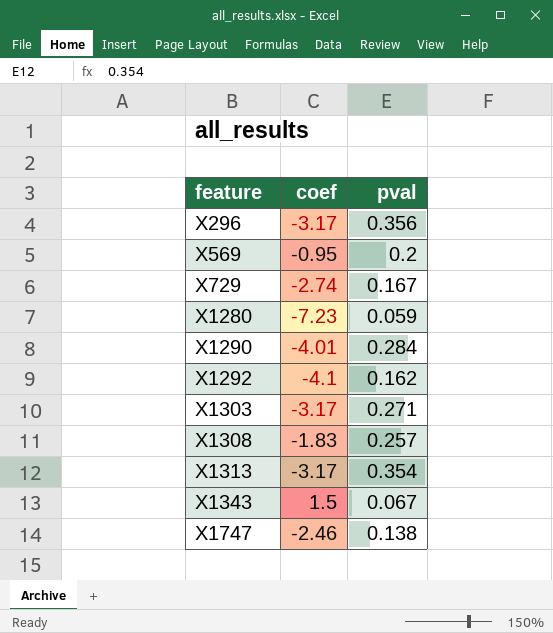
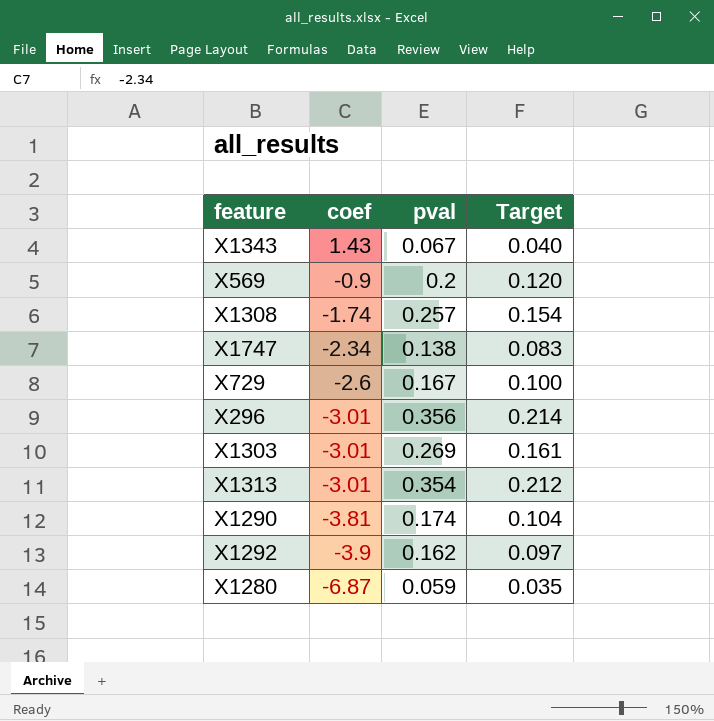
row order: feature ascending -> coef descending
column Target | formula: none -> [pval] * 0.6
X1343 | coef: 1.5 -> 1.43
X569 | coef: -0.95 -> -0.9
X1308 | coef: -1.83 -> -1.74
X1747 | coef: -2.46 -> -2.34
X729 | coef: -2.74 -> -2.6
X296 | coef: -3.17 -> -3.01
X1303 | coef: -3.17 -> -3.01
X1303 | pval: 0.271 -> 0.269
X1313 | coef: -3.17 -> -3.01
X1290 | coef: -4.01 -> -3.81
X1290 | pval: 0.284 -> 0.174
X1292 | coef: -4.1 -> -3.9
X1280 | coef: -7.23 -> -6.87

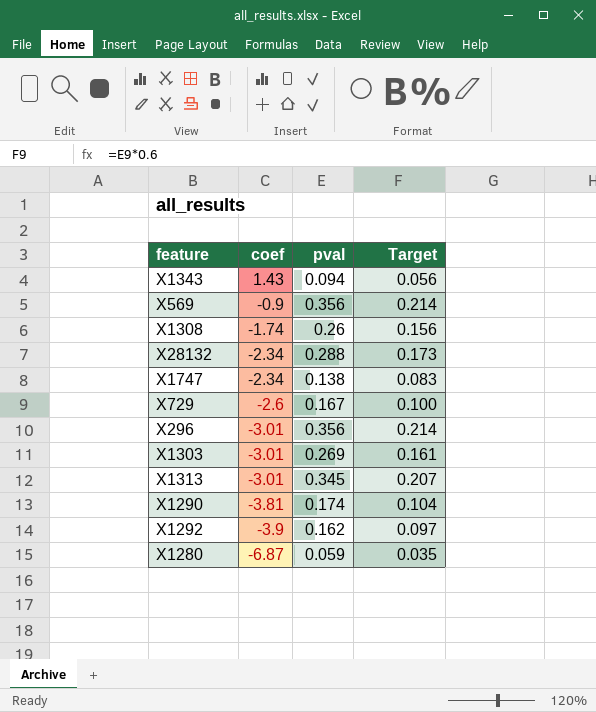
X1343 | pval: 0.067 -> 0.094
X1343 | Target: 0.040 -> 0.056
X569 | pval: 0.2 -> 0.356
X569 | Target: 0.120 -> 0.214
X1308 | pval: 0.257 -> 0.26
X1308 | Target: 0.154 -> 0.156
row X28132: none -> -2.34 | 0.288 | 0.173
X1313 | pval: 0.354 -> 0.345
X1313 | Target: 0.212 -> 0.207

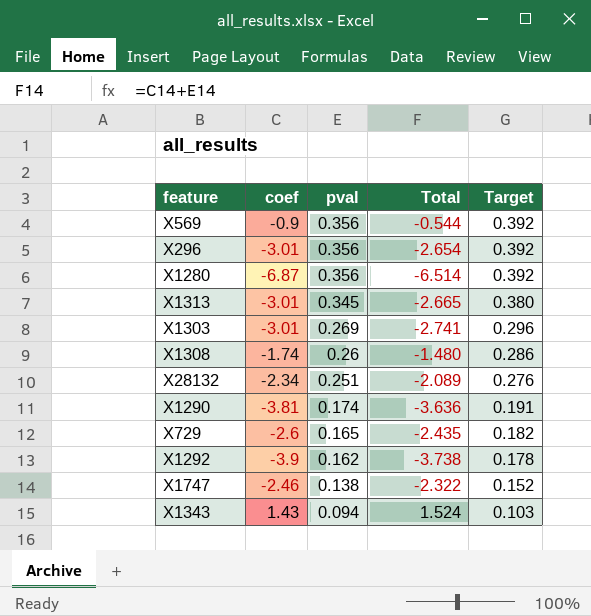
row order: coef descending -> pval descending
column Total | formula: none -> [coef] + [pval]
column Target | formula: [pval] * 0.6 -> [pval] * 1.1
X1280 | pval: 0.059 -> 0.356
X28132 | pval: 0.288 -> 0.251
X729 | pval: 0.167 -> 0.165
X1747 | coef: -2.34 -> -2.46

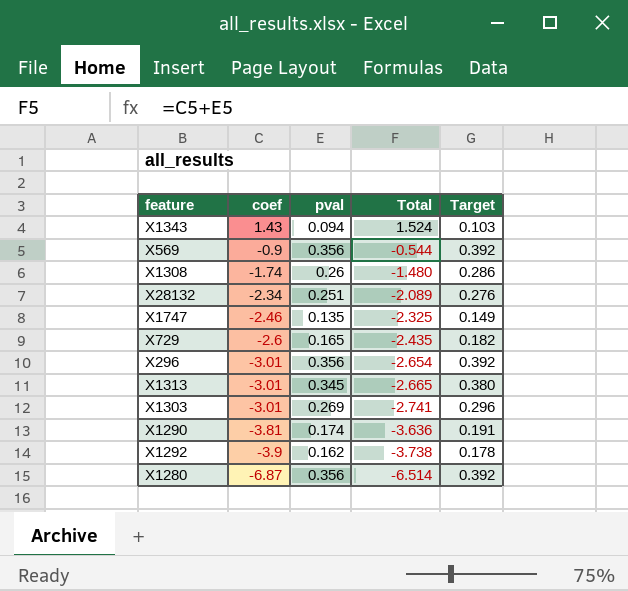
row order: pval descending -> coef descending
X1747 | pval: 0.138 -> 0.135
X1747 | Total: -2.322 -> -2.325
X1747 | Target: 0.152 -> 0.149

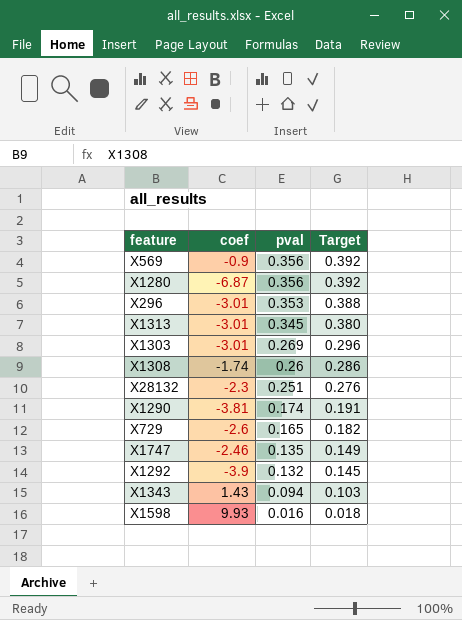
row order: coef descending -> pval descending
column Total | formula: [coef] + [pval] -> none
X296 | pval: 0.356 -> 0.353
X296 | Target: 0.392 -> 0.388
X28132 | coef: -2.34 -> -2.3
X1292 | pval: 0.162 -> 0.132
X1292 | Target: 0.178 -> 0.145
row X1598: none -> 9.93 | 0.016 | 0.018

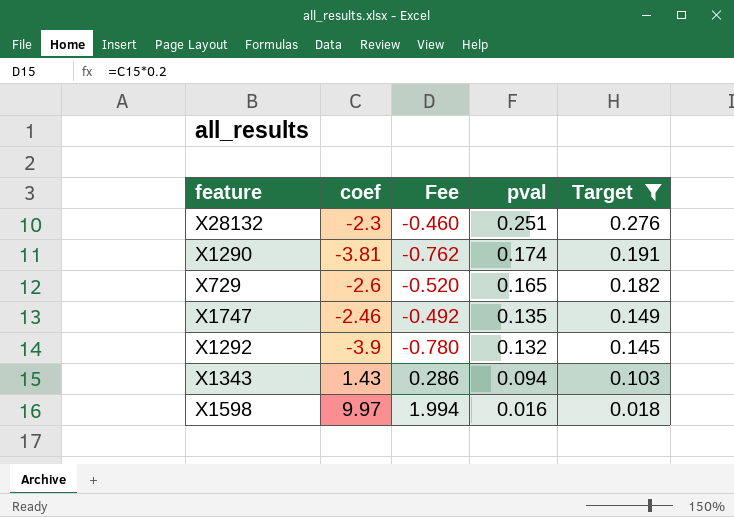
filter: none -> Target <= 0.276
column Fee | formula: none -> [coef] * 0.2
X1598 | coef: 9.93 -> 9.97

